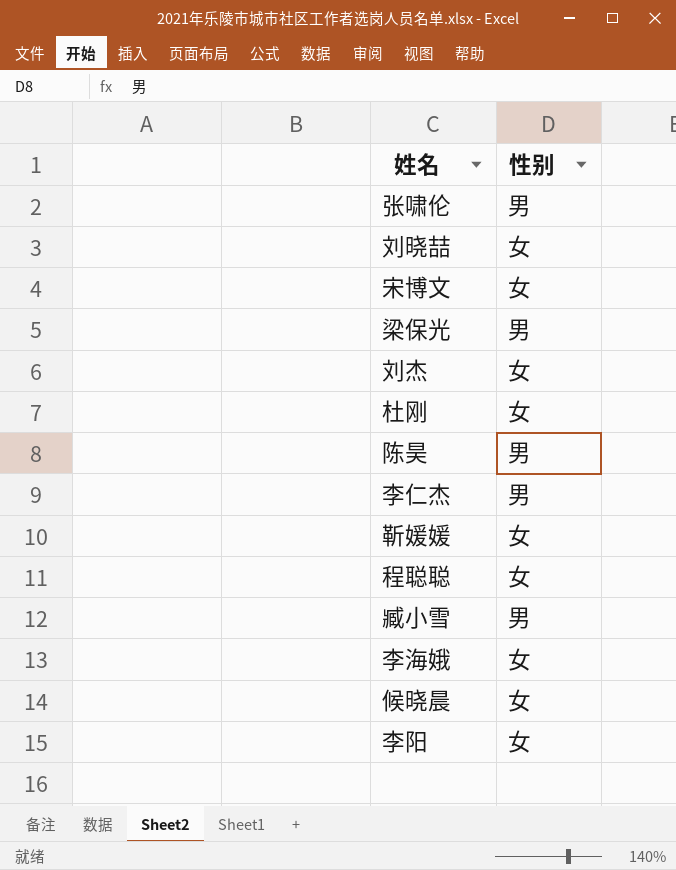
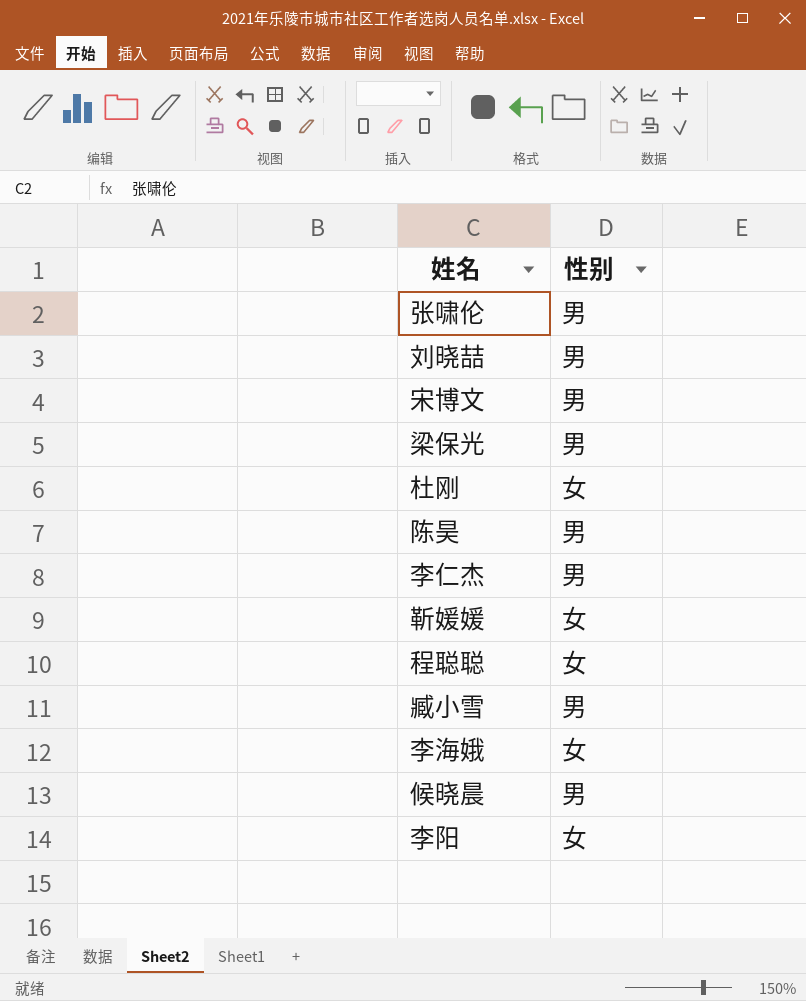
row 刘杰: 女 -> none
刘晓喆 | 性别: 女 -> 男
宋博文 | 性别: 女 -> 男
候晓晨 | 性别: 女 -> 男

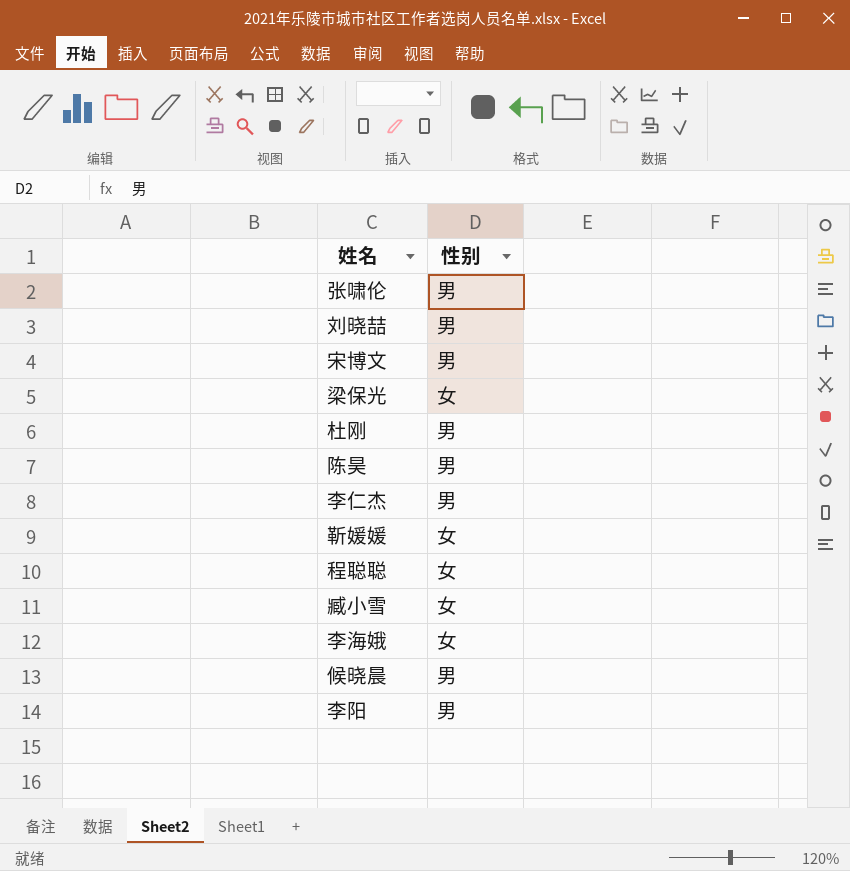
梁保光 | 性别: 男 -> 女
杜刚 | 性别: 女 -> 男
臧小雪 | 性别: 男 -> 女
李阳 | 性别: 女 -> 男

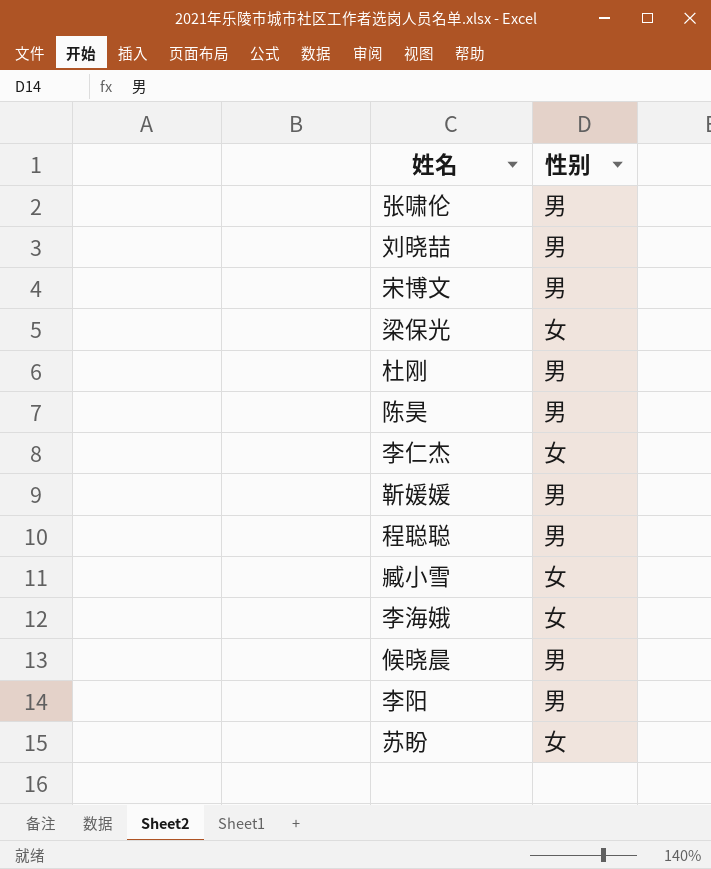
李仁杰 | 性别: 男 -> 女
靳媛媛 | 性别: 女 -> 男
程聪聪 | 性别: 女 -> 男
row 苏盼: none -> 女

